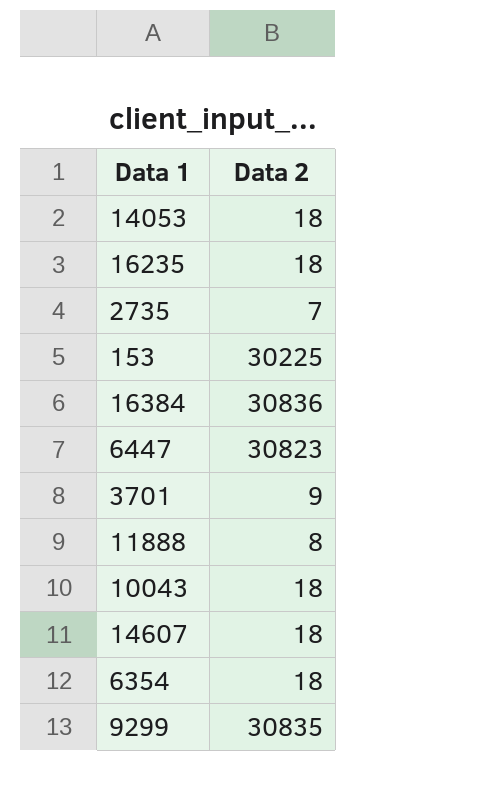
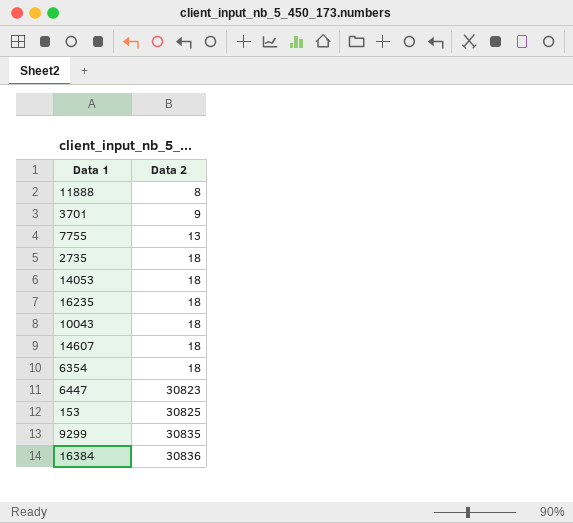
row order: none -> Data 2 ascending
row 7755: none -> 13
2735 | Data 2: 7 -> 18
153 | Data 2: 30225 -> 30825

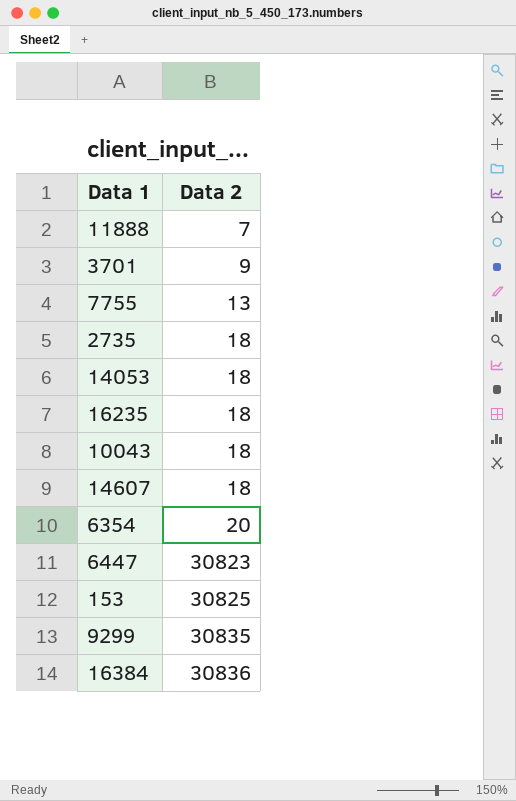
11888 | Data 2: 8 -> 7
6354 | Data 2: 18 -> 20

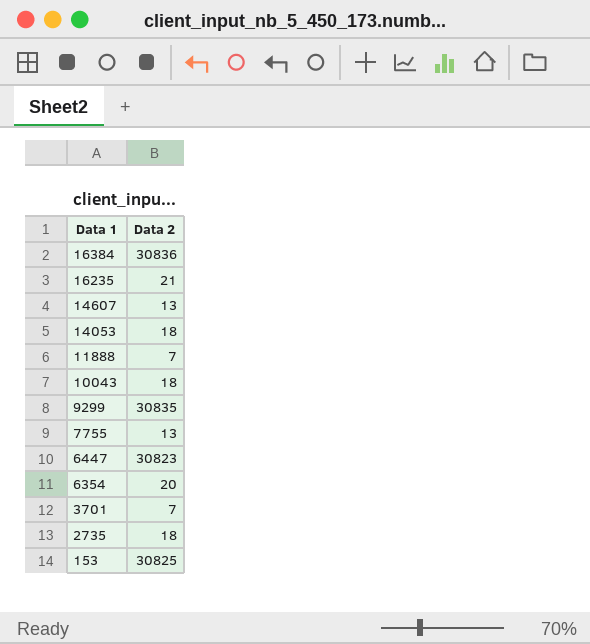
row order: Data 2 ascending -> Data 1 descending
16235 | Data 2: 18 -> 21
14607 | Data 2: 18 -> 13
3701 | Data 2: 9 -> 7

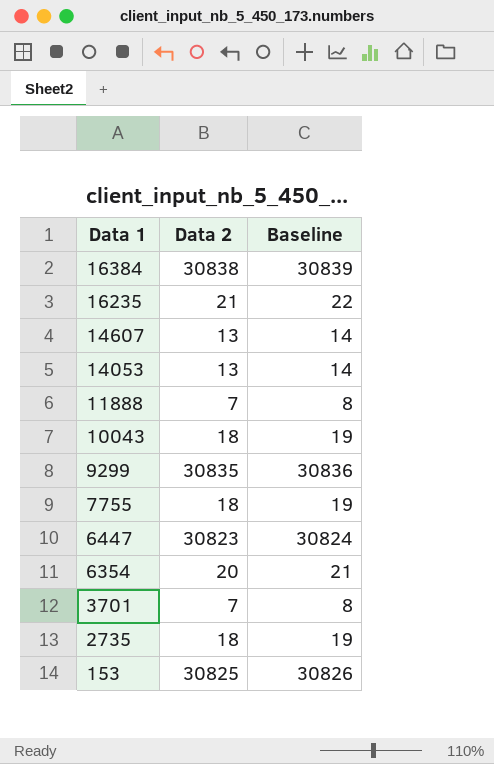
column Baseline | formula: none -> [Data 2] + 1
16384 | Data 2: 30836 -> 30838
14053 | Data 2: 18 -> 13
7755 | Data 2: 13 -> 18

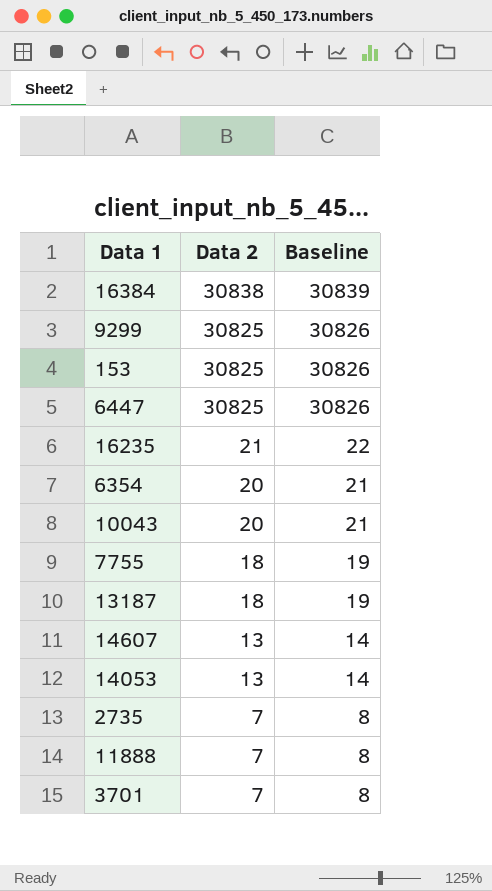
row order: Data 1 descending -> Data 2 descending
9299 | Data 2: 30835 -> 30825
9299 | Baseline: 30836 -> 30826
6447 | Data 2: 30823 -> 30825
6447 | Baseline: 30824 -> 30826
10043 | Data 2: 18 -> 20
10043 | Baseline: 19 -> 21
row 13187: none -> 18 | 19
2735 | Data 2: 18 -> 7
2735 | Baseline: 19 -> 8

